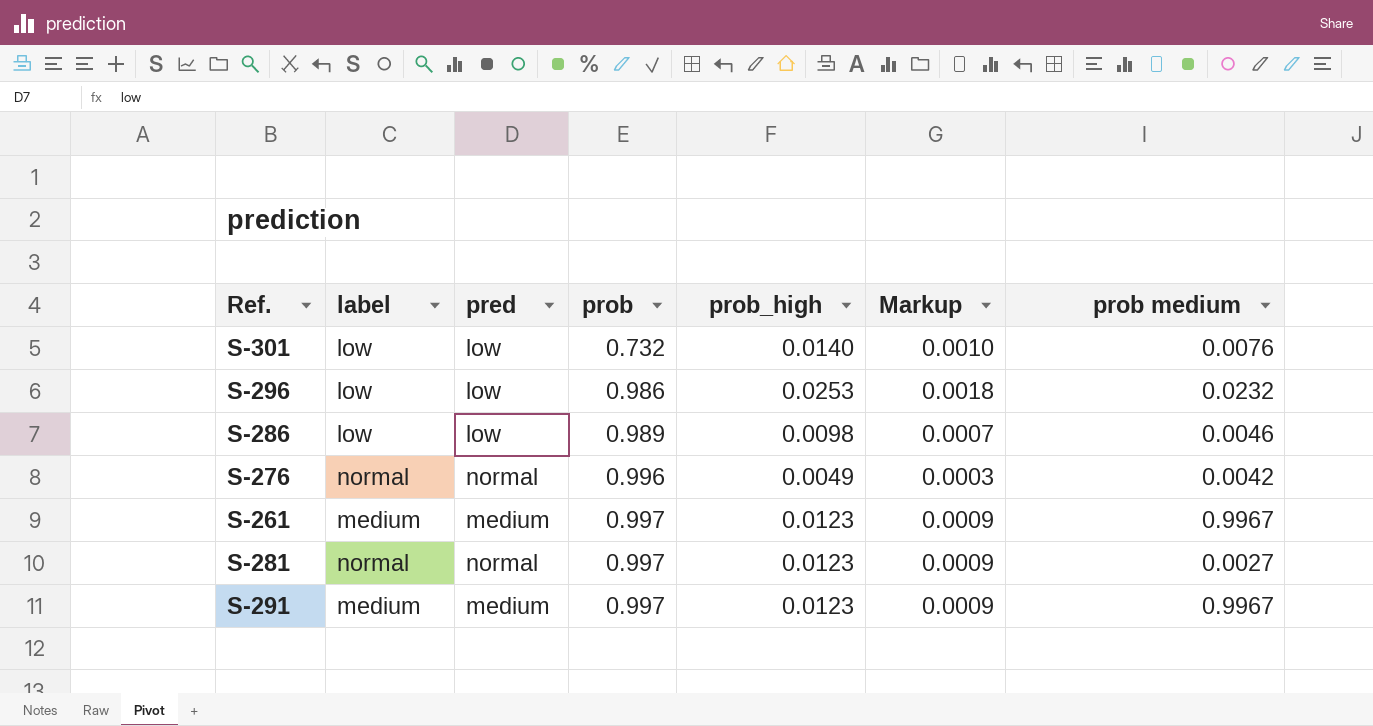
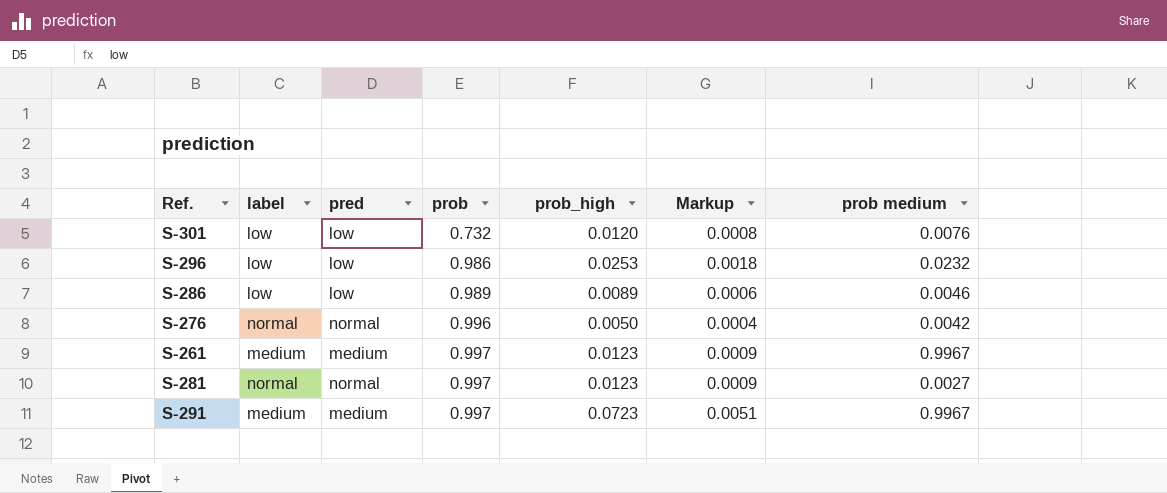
S-301 | prob_high: 0.0140 -> 0.0120
S-301 | Markup: 0.0010 -> 0.0008
S-286 | prob_high: 0.0098 -> 0.0089
S-286 | Markup: 0.0007 -> 0.0006
S-276 | prob_high: 0.0049 -> 0.0050
S-276 | Markup: 0.0003 -> 0.0004
S-291 | prob_high: 0.0123 -> 0.0723
S-291 | Markup: 0.0009 -> 0.0051

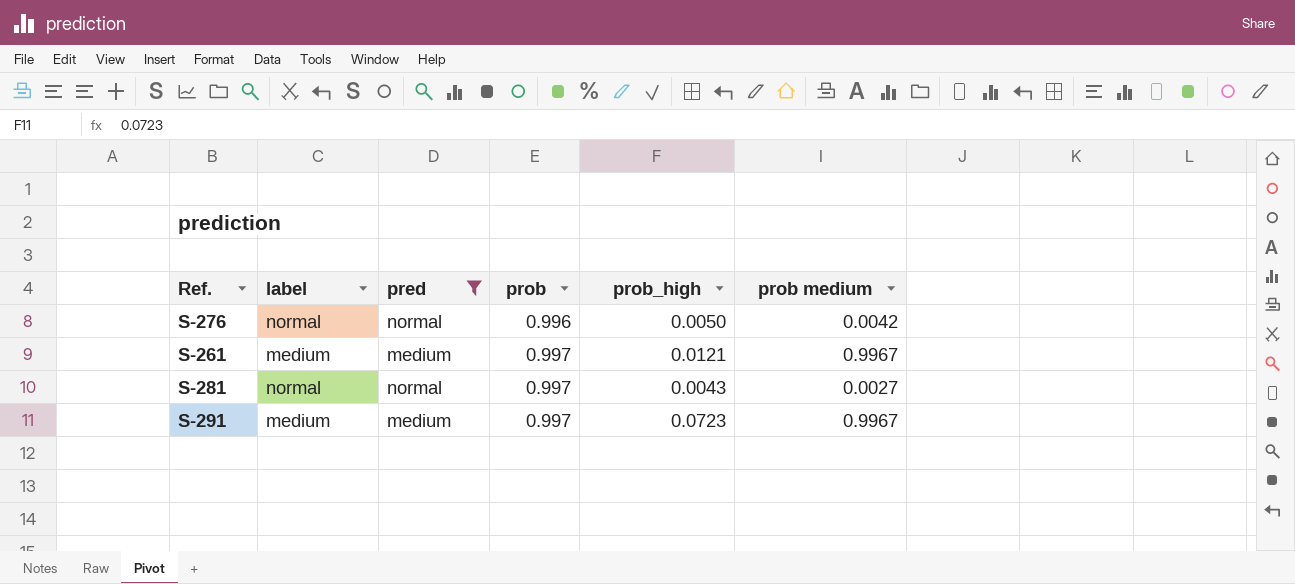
filter: none -> pred != low
column Markup | formula: [prob_high] * 0.07 -> none
S-261 | prob_high: 0.0123 -> 0.0121
S-281 | prob_high: 0.0123 -> 0.0043

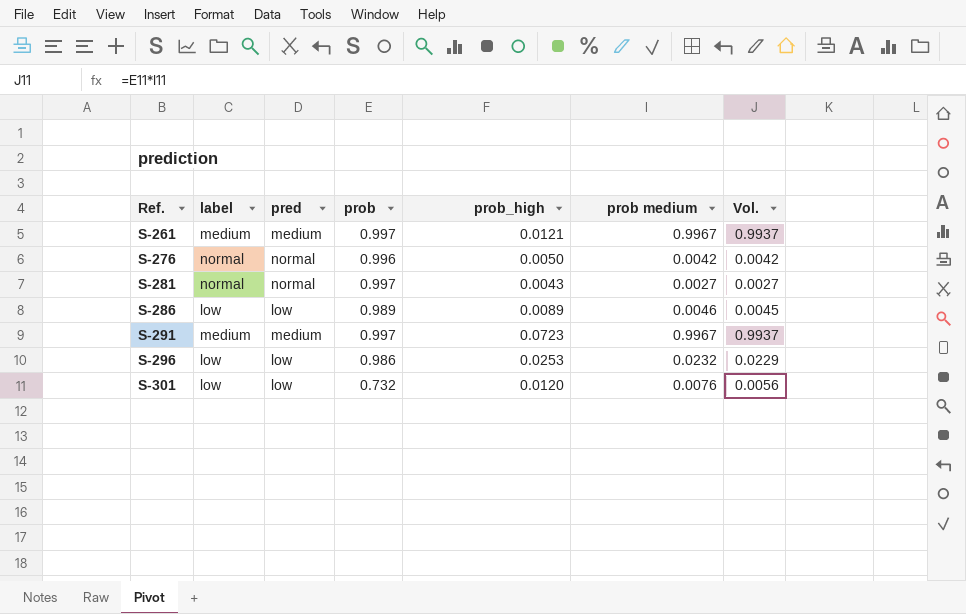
filter: pred != low -> none
row order: prob ascending -> Ref. ascending
column Vol. | formula: none -> [prob] * [prob medium]

